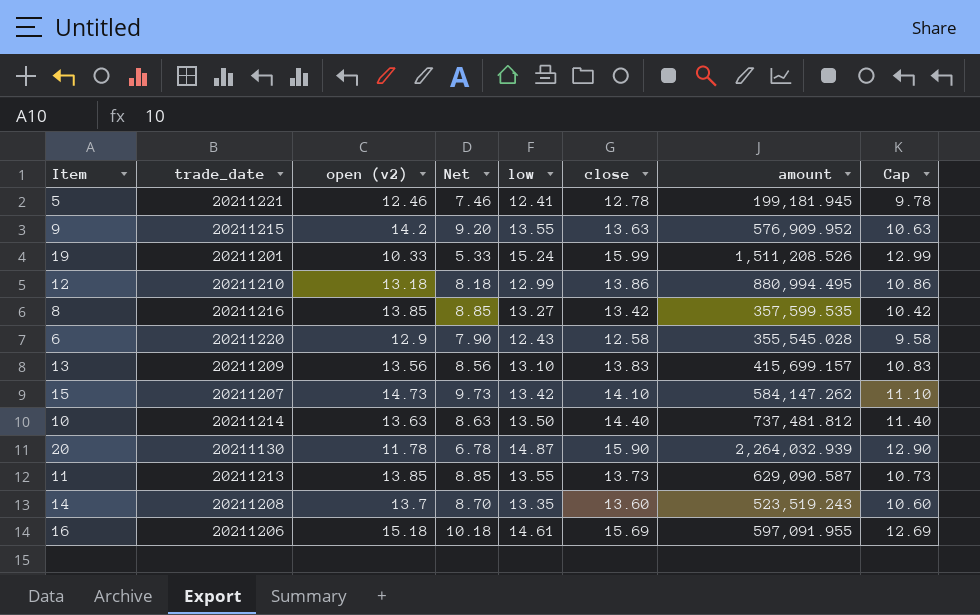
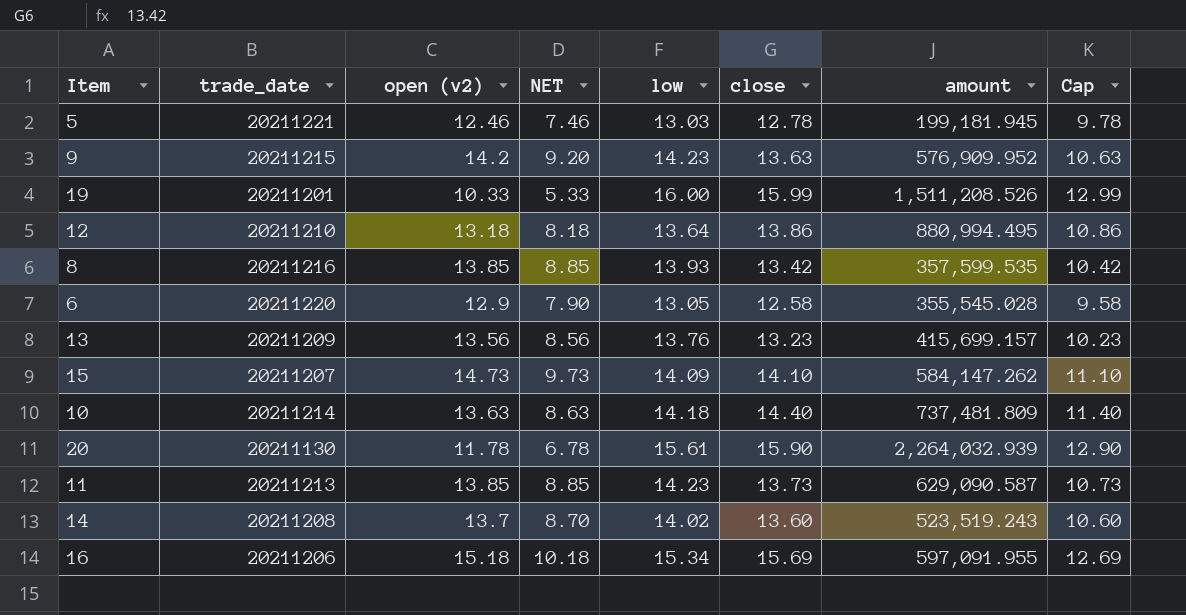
column name: Net -> NET
5 | low: 12.41 -> 13.03
9 | low: 13.55 -> 14.23
19 | low: 15.24 -> 16.00
12 | low: 12.99 -> 13.64
8 | low: 13.27 -> 13.93
6 | low: 12.43 -> 13.05
13 | low: 13.10 -> 13.76
13 | close: 13.83 -> 13.23
13 | Cap: 10.83 -> 10.23
15 | low: 13.42 -> 14.09
10 | low: 13.50 -> 14.18
10 | amount: 737,481.812 -> 737,481.809
20 | low: 14.87 -> 15.61
11 | low: 13.55 -> 14.23
14 | low: 13.35 -> 14.02
16 | low: 14.61 -> 15.34

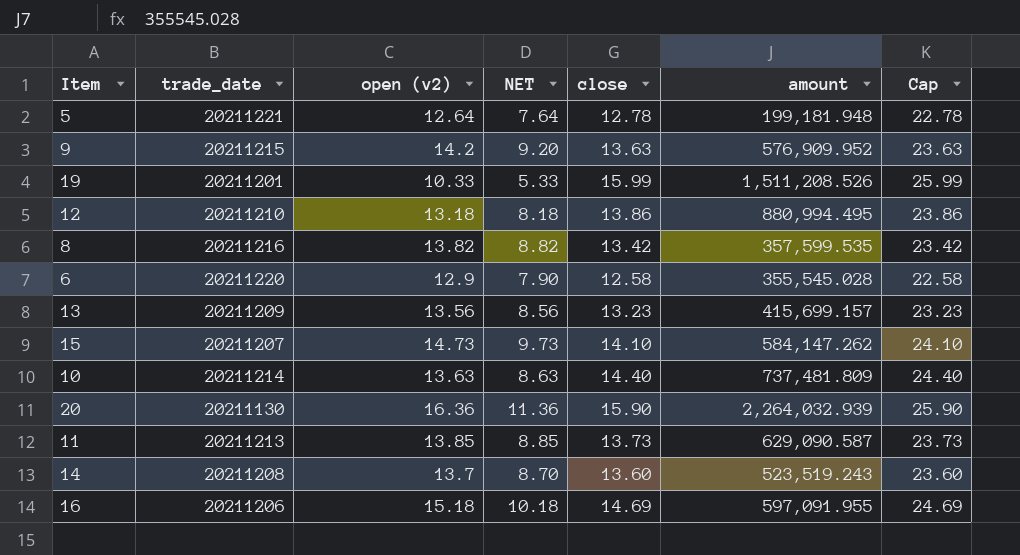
column low | position: 5 -> none
column Cap | formula: [close] - 3 -> [close] + 10
5 | open (v2): 12.46 -> 12.64
5 | NET: 7.46 -> 7.64
5 | amount: 199,181.945 -> 199,181.948
8 | open (v2): 13.85 -> 13.82
8 | NET: 8.85 -> 8.82
20 | open (v2): 11.78 -> 16.36
20 | NET: 6.78 -> 11.36
16 | close: 15.69 -> 14.69

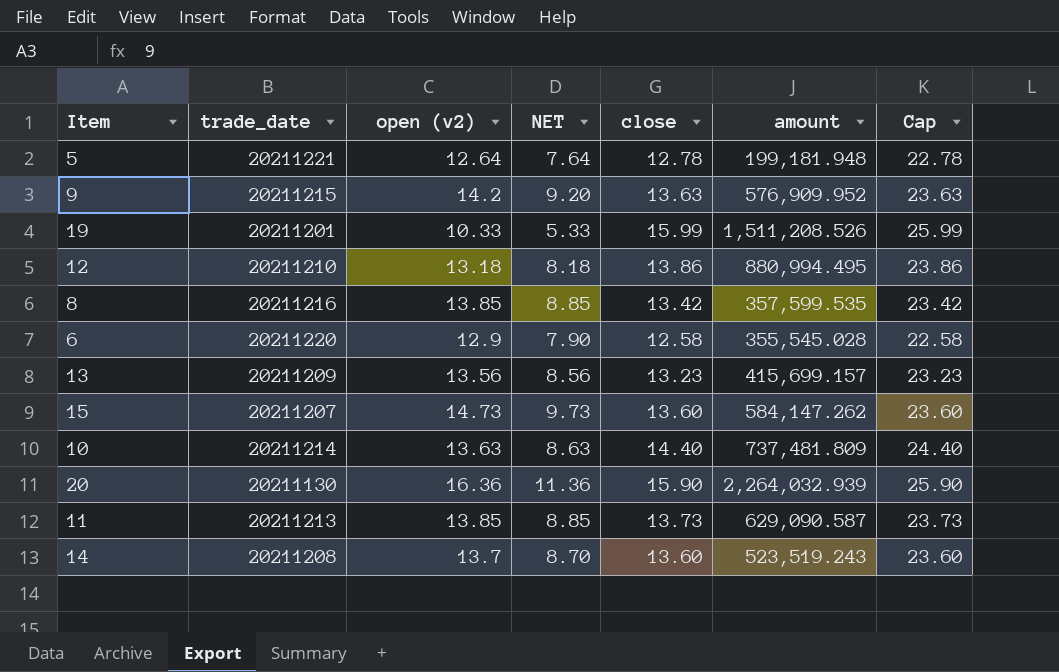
row 16: 20211206 | 15.18 | 10.18 | 14.69 | 597,091.955 | 24.69 -> none
8 | open (v2): 13.82 -> 13.85
8 | NET: 8.82 -> 8.85
15 | close: 14.10 -> 13.60
15 | Cap: 24.10 -> 23.60

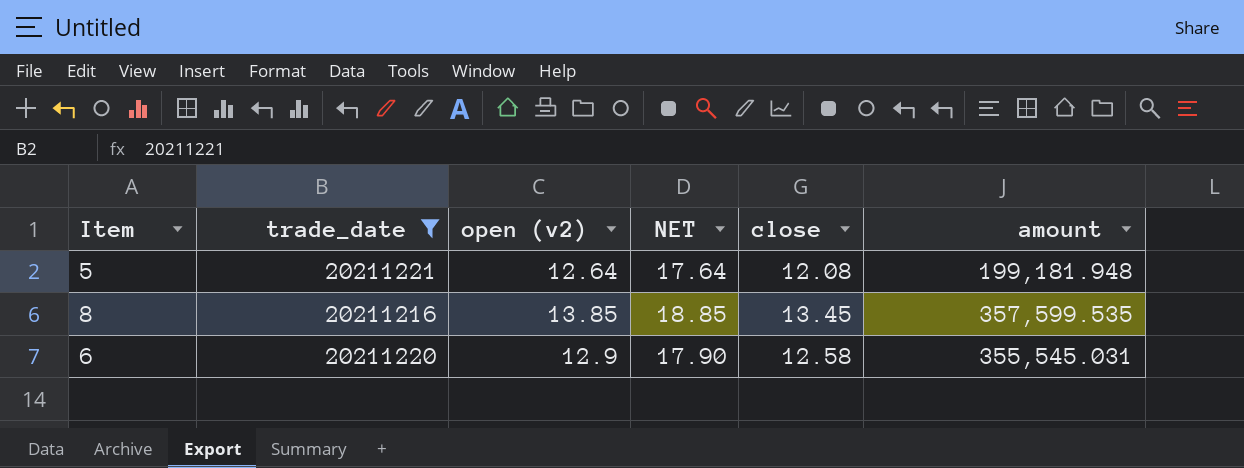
filter: none -> trade_date >= 20211216
column Cap | formula: [close] + 10 -> none
column NET | formula: [open (v2)] - 5 -> [open (v2)] + 5
5 | close: 12.78 -> 12.08
8 | close: 13.42 -> 13.45
6 | amount: 355,545.028 -> 355,545.031

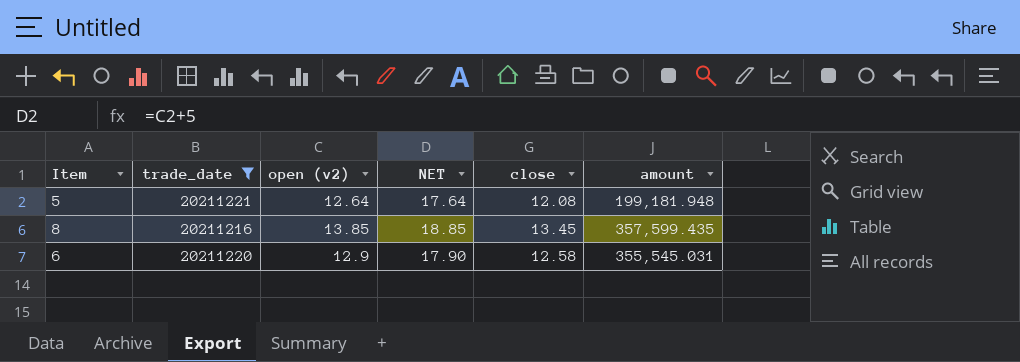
8 | amount: 357,599.535 -> 357,599.435

